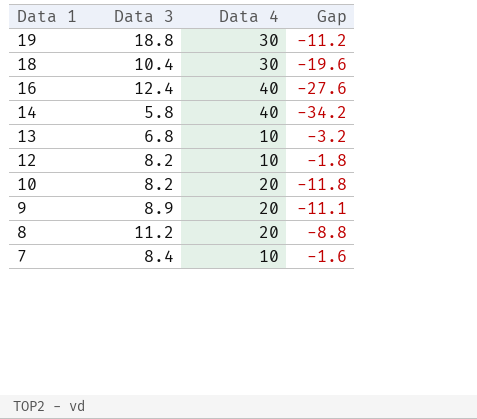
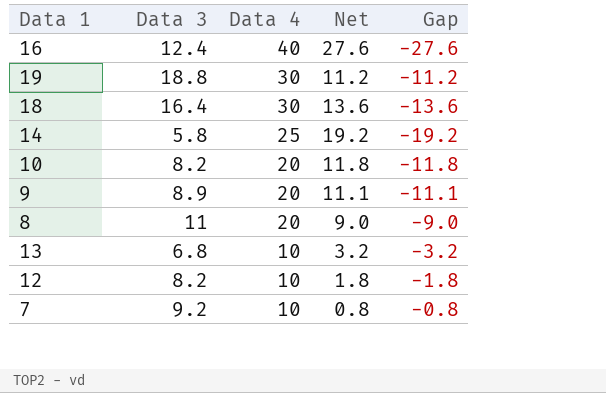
row order: Data 1 descending -> Data 4 descending
column Net | formula: none -> [Data 4] - [Data 3]
18 | Data 3: 10.4 -> 16.4
18 | Gap: -19.6 -> -13.6
14 | Data 4: 40 -> 25
14 | Gap: -34.2 -> -19.2
8 | Data 3: 11.2 -> 11
8 | Gap: -8.8 -> -9.0
7 | Data 3: 8.4 -> 9.2
7 | Gap: -1.6 -> -0.8

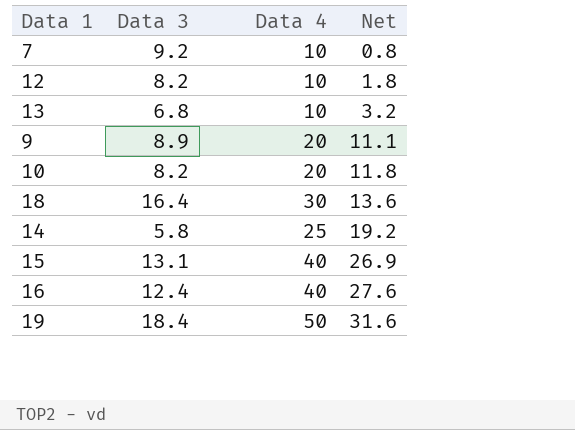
row order: Data 4 descending -> Net ascending
column Gap | formula: [Data 3] - [Data 4] -> none
row 8: 11 | 20 | 9.0 | -9.0 -> none
row 15: none -> 13.1 | 40 | 26.9
19 | Data 3: 18.8 -> 18.4
19 | Data 4: 30 -> 50
19 | Net: 11.2 -> 31.6

